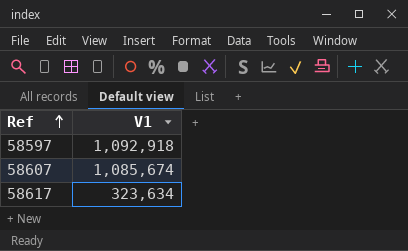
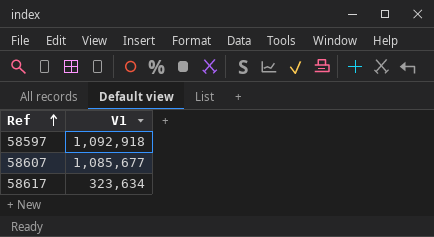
58607 | V1: 1,085,674 -> 1,085,677

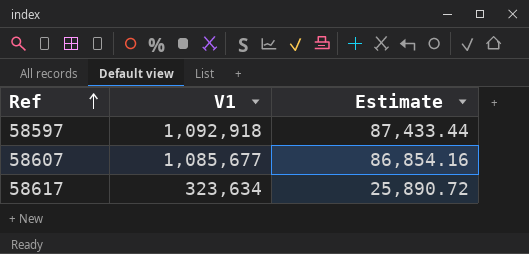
column Estimate | formula: none -> [V1] * 0.08

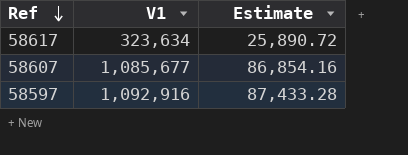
row order: Ref ascending -> Ref descending
58597 | V1: 1,092,918 -> 1,092,916
58597 | Estimate: 87,433.44 -> 87,433.28

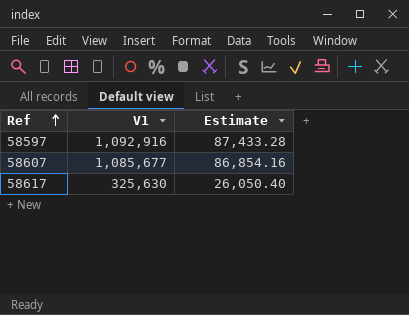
row order: Ref descending -> Ref ascending
58617 | V1: 323,634 -> 325,630
58617 | Estimate: 25,890.72 -> 26,050.40

